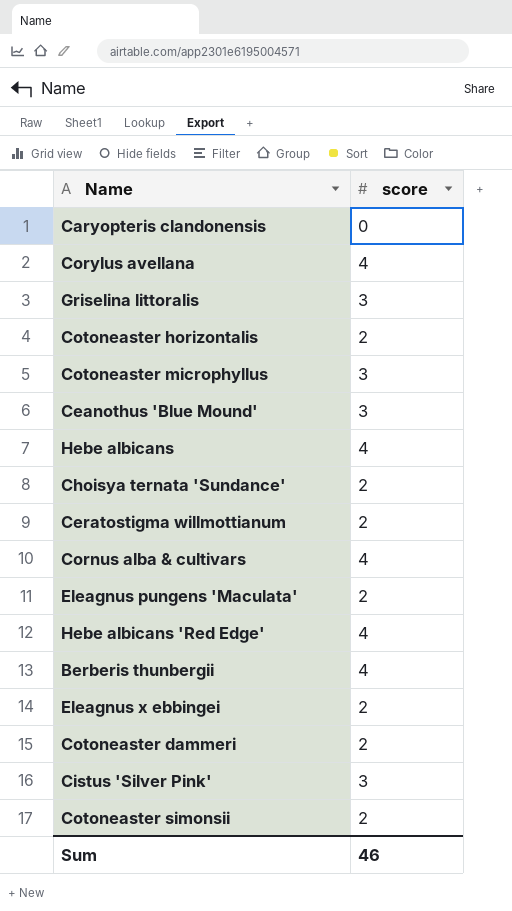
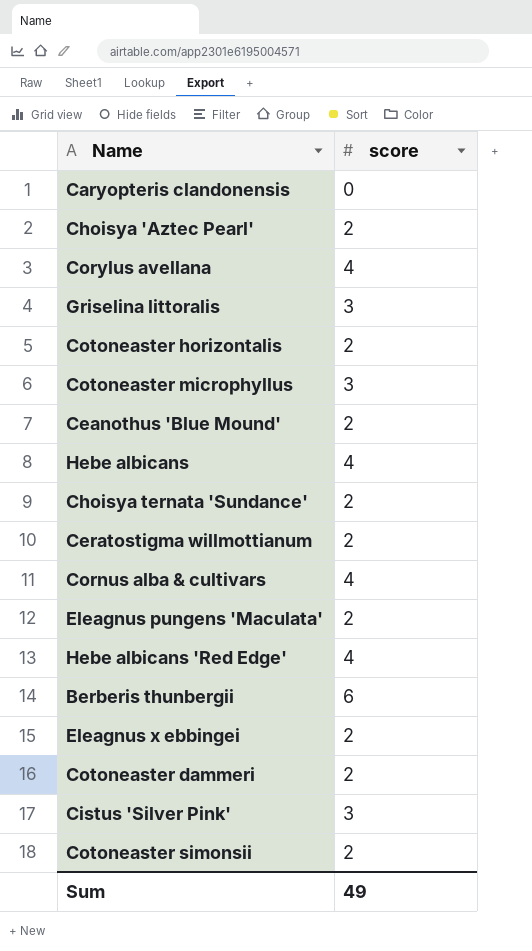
row Choisya 'Aztec Pearl': none -> 2
Ceanothus 'Blue Mound' | score: 3 -> 2
Berberis thunbergii | score: 4 -> 6
Sum | score: 46 -> 49

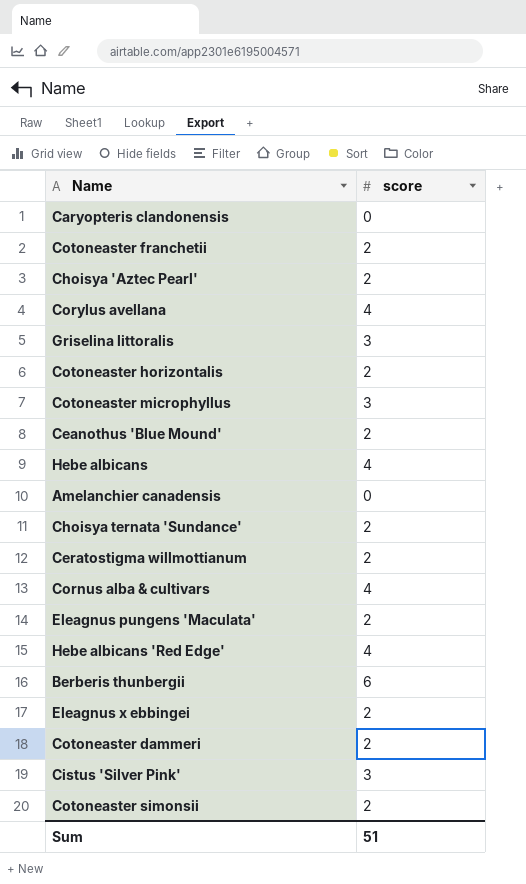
row Cotoneaster franchetii: none -> 2
row Amelanchier canadensis: none -> 0
Sum | score: 49 -> 51

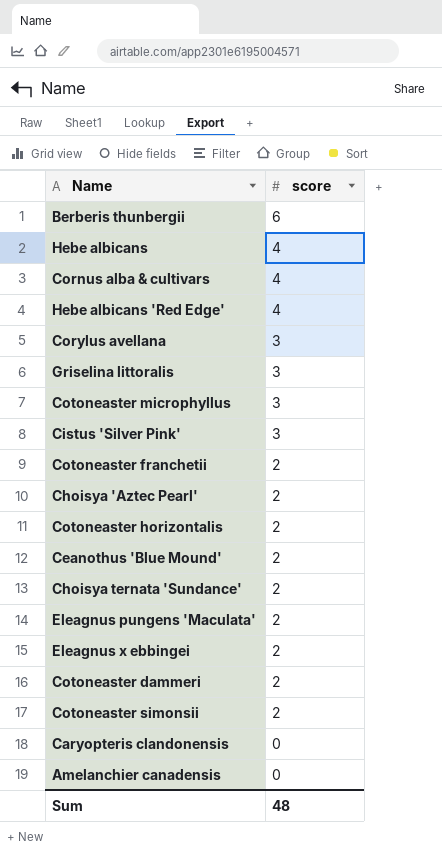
row order: none -> score descending
row Ceratostigma willmottianum: 2 -> none
Corylus avellana | score: 4 -> 3
Sum | score: 51 -> 48

